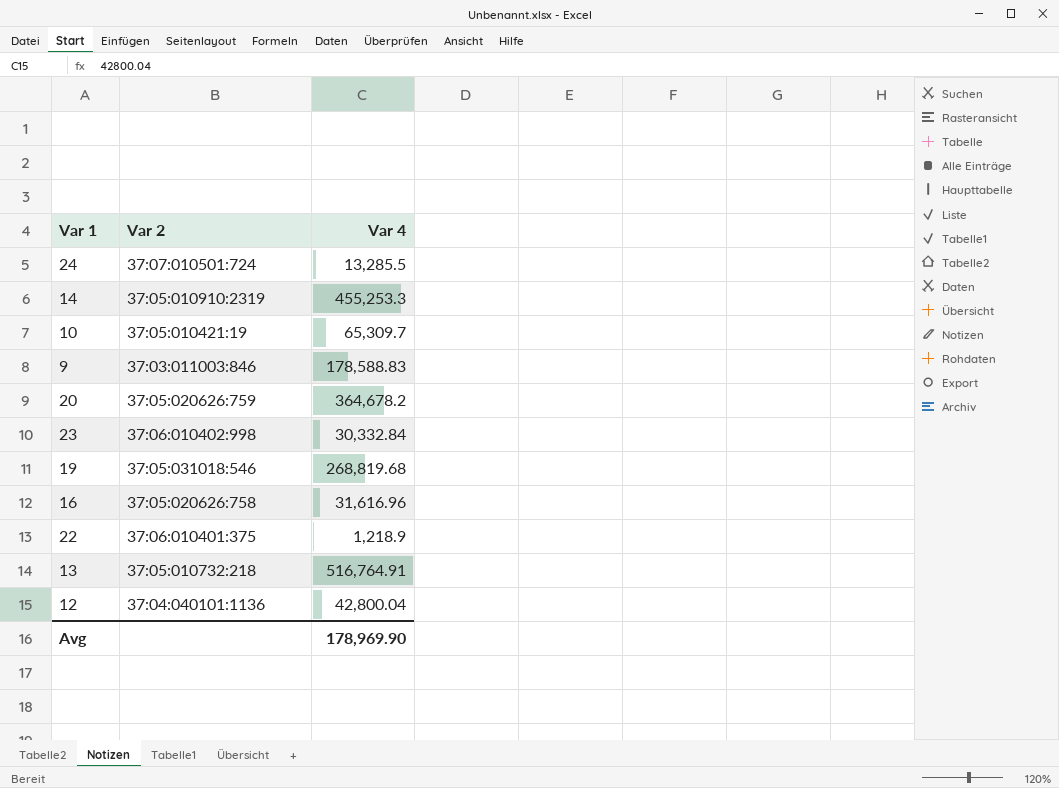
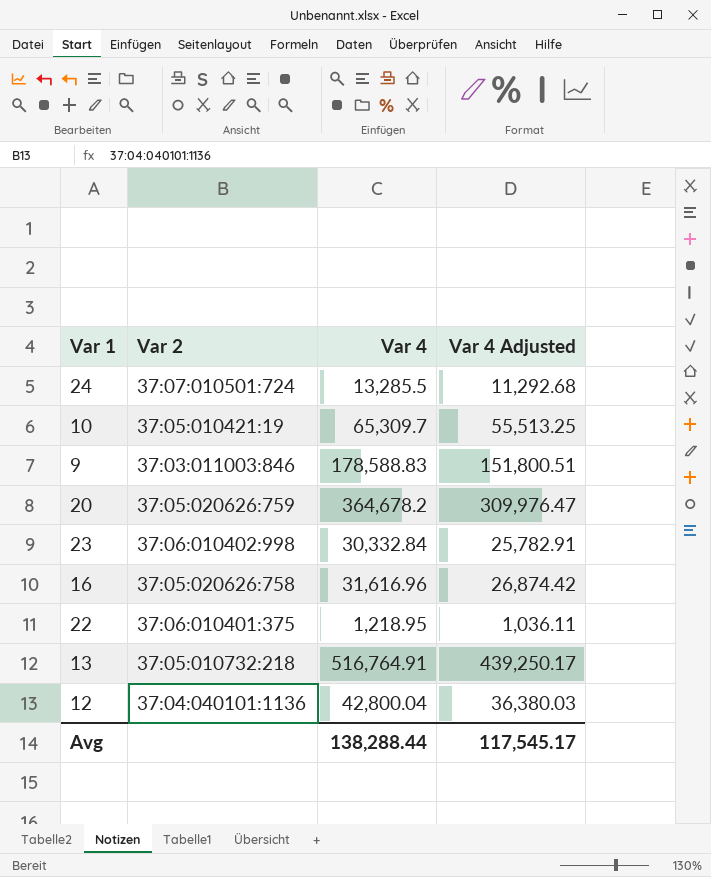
column Var 4 Adjusted | formula: none -> [Var 4] * 0.85
row 14: 37:05:010910:2319 | 455,253.3 -> none
row 19: 37:05:031018:546 | 268,819.68 -> none
22 | Var 4: 1,218.9 -> 1,218.95
Avg | Var 4: 178,969.90 -> 138,288.44

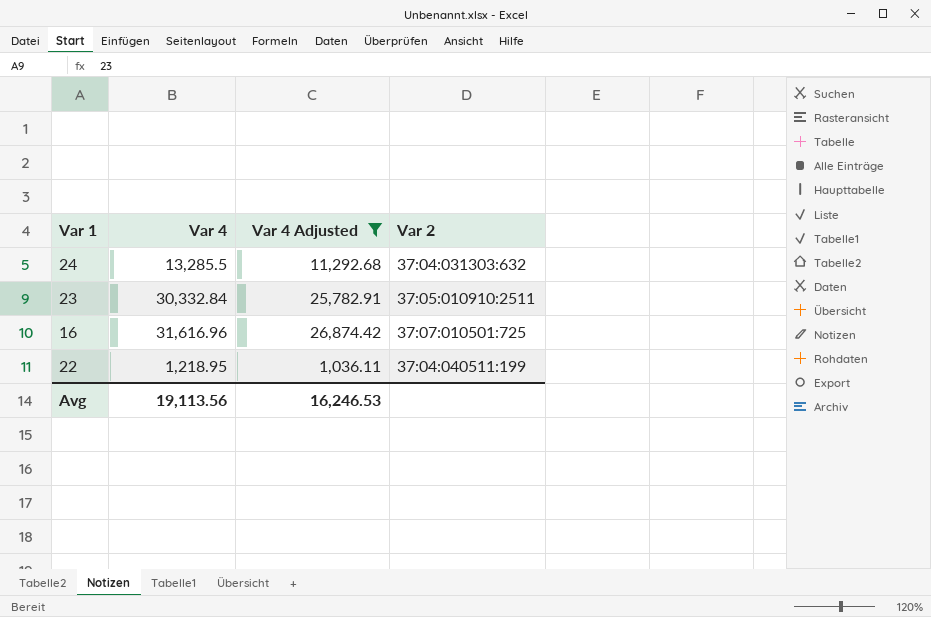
filter: none -> Var 4 Adjusted <= 26,874.42
column Var 2 | position: 2 -> 4
24 | Var 2: 37:07:010501:724 -> 37:04:031303:632
23 | Var 2: 37:06:010402:998 -> 37:05:010910:2511
16 | Var 2: 37:05:020626:758 -> 37:07:010501:725
22 | Var 2: 37:06:010401:375 -> 37:04:040511:199
Avg | Var 4: 138,288.44 -> 19,113.56
Avg | Var 4 Adjusted: 117,545.17 -> 16,246.53

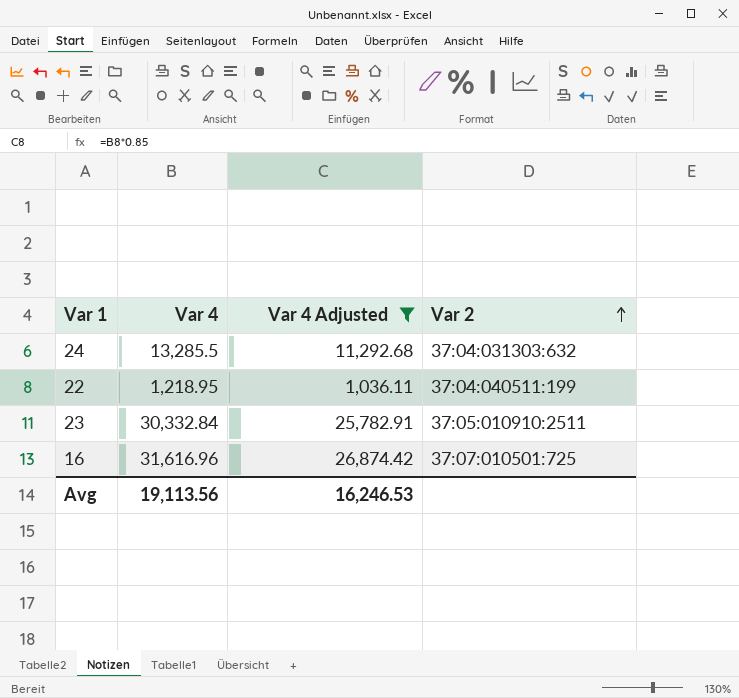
row order: none -> Var 2 ascending

